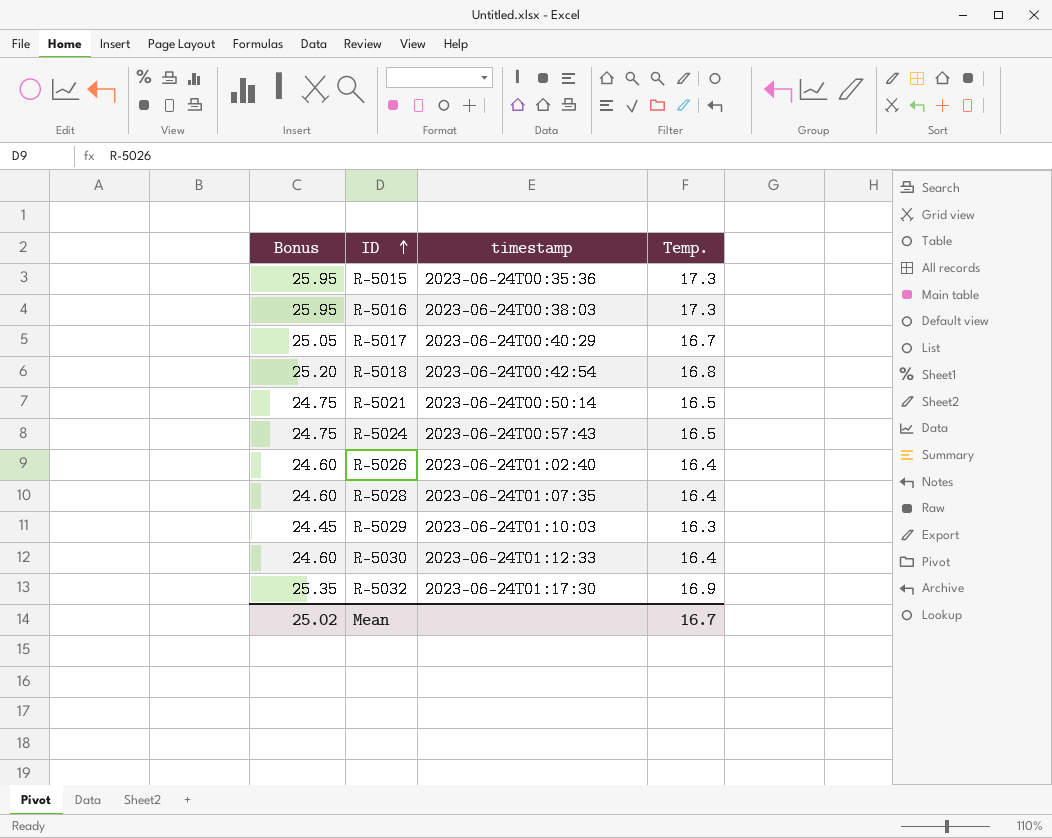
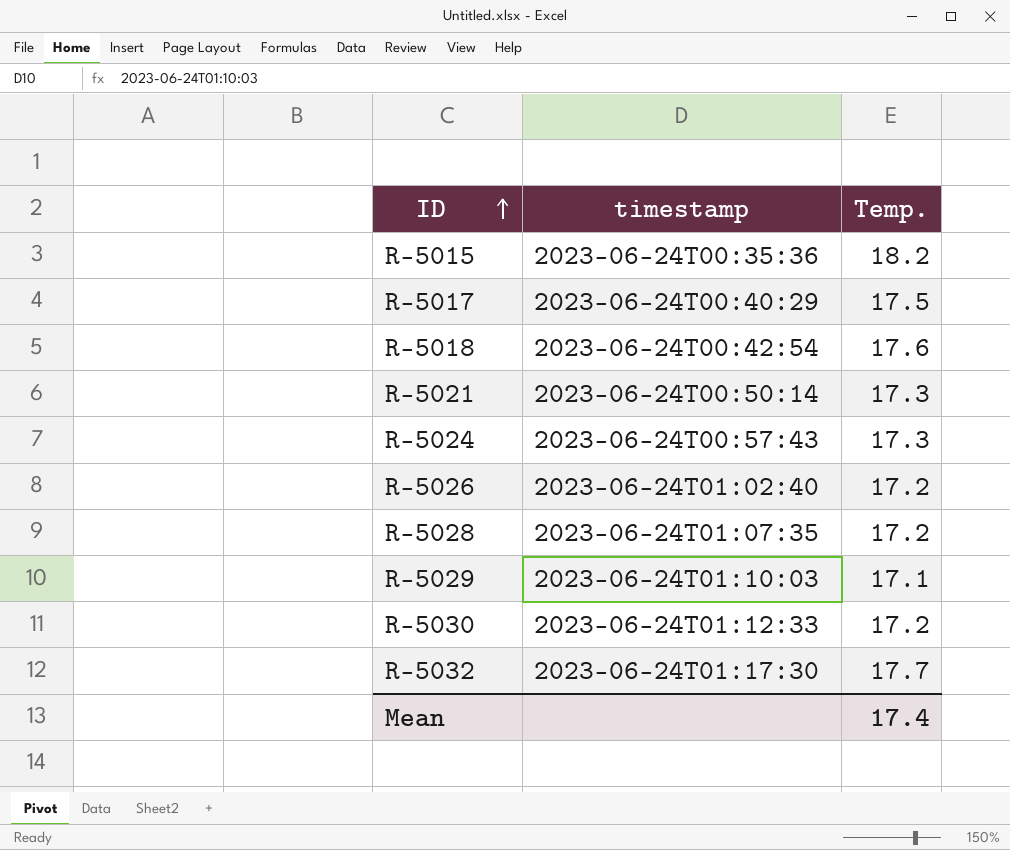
column Bonus | formula: [Temp.] * 1.5 -> none
row R-5016: 25.95 | 2023-06-24T00:38:03 | 17.3 -> none
R-5015 | Temp.: 17.3 -> 18.2
R-5017 | Temp.: 16.7 -> 17.5
R-5018 | Temp.: 16.8 -> 17.6
R-5021 | Temp.: 16.5 -> 17.3
R-5024 | Temp.: 16.5 -> 17.3
R-5026 | Temp.: 16.4 -> 17.2
R-5028 | Temp.: 16.4 -> 17.2
R-5029 | Temp.: 16.3 -> 17.1
R-5030 | Temp.: 16.4 -> 17.2
R-5032 | Temp.: 16.9 -> 17.7
Mean | Temp.: 16.7 -> 17.4

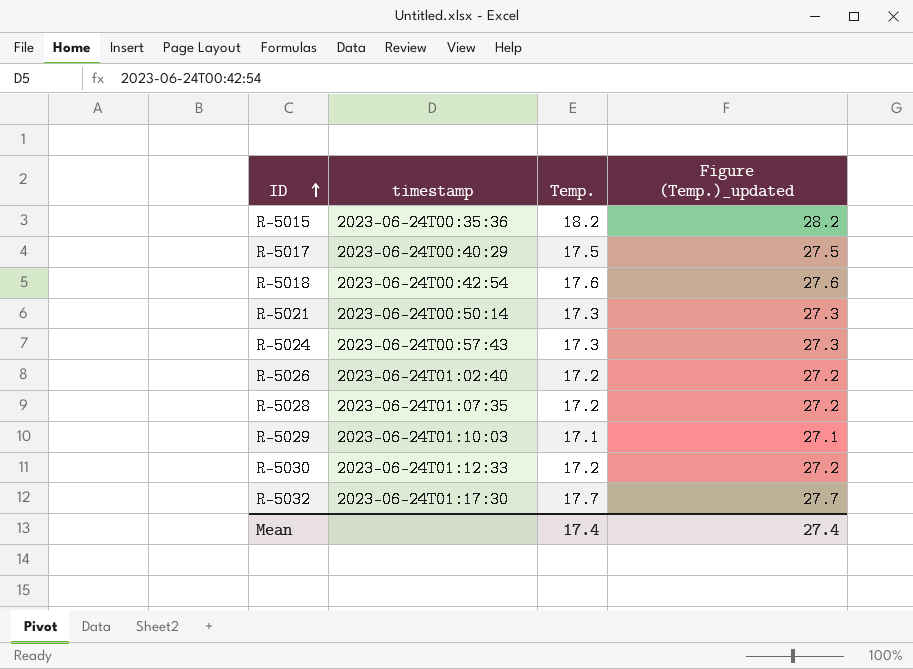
column Figure (Temp.)_updated | formula: none -> [Temp.] + 10

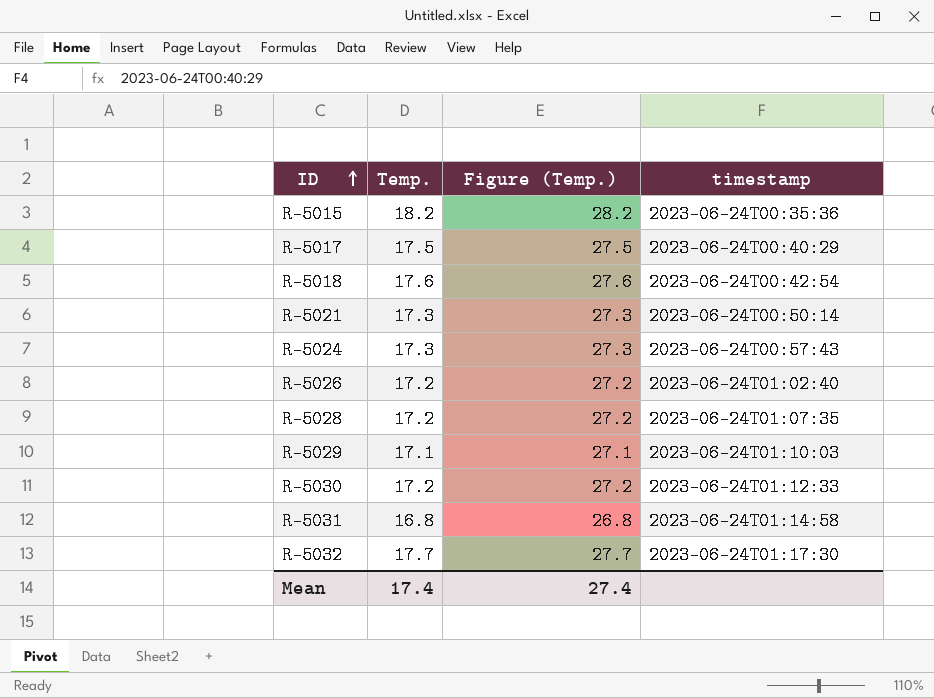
column name: Figure (Temp.)_updated -> Figure (Temp.)
column timestamp | position: 2 -> 4
row R-5031: none -> 16.8 | 26.8 | 2023-06-24T01:14:58

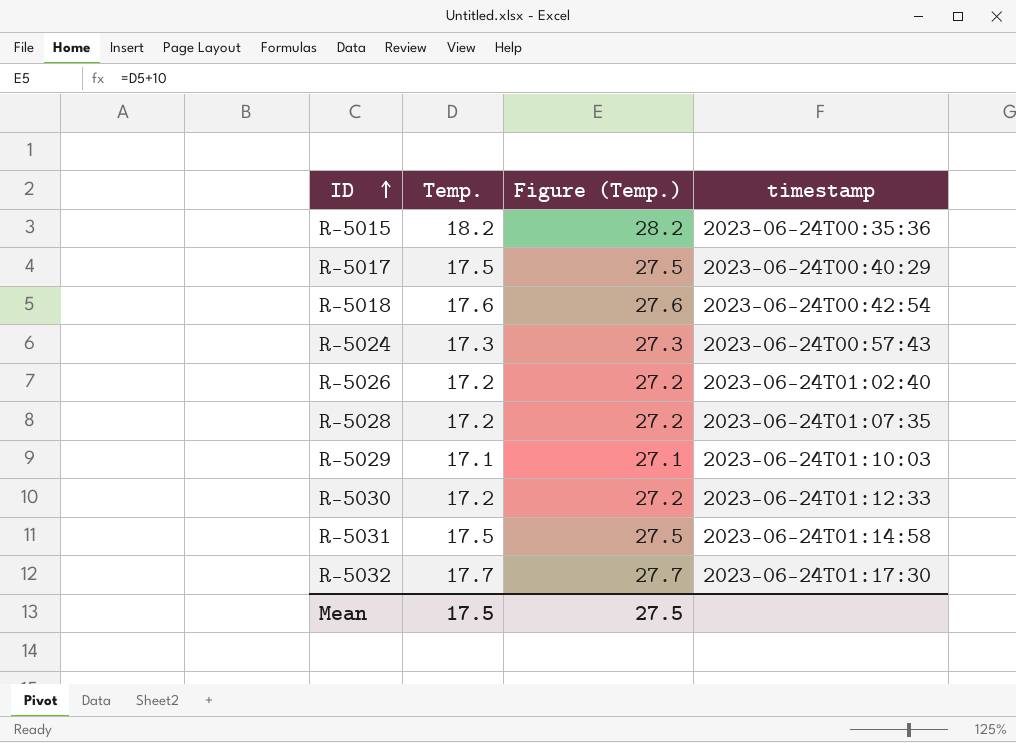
row R-5021: 17.3 | 27.3 | 2023-06-24T00:50:14 -> none
R-5031 | Temp.: 16.8 -> 17.5
R-5031 | Figure (Temp.): 26.8 -> 27.5
Mean | Temp.: 17.4 -> 17.5
Mean | Figure (Temp.): 27.4 -> 27.5

